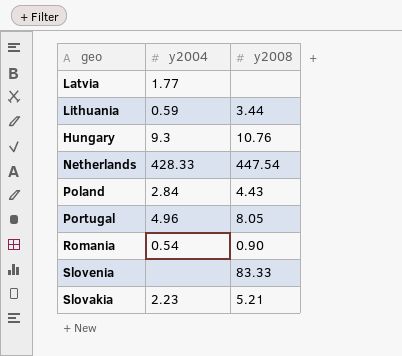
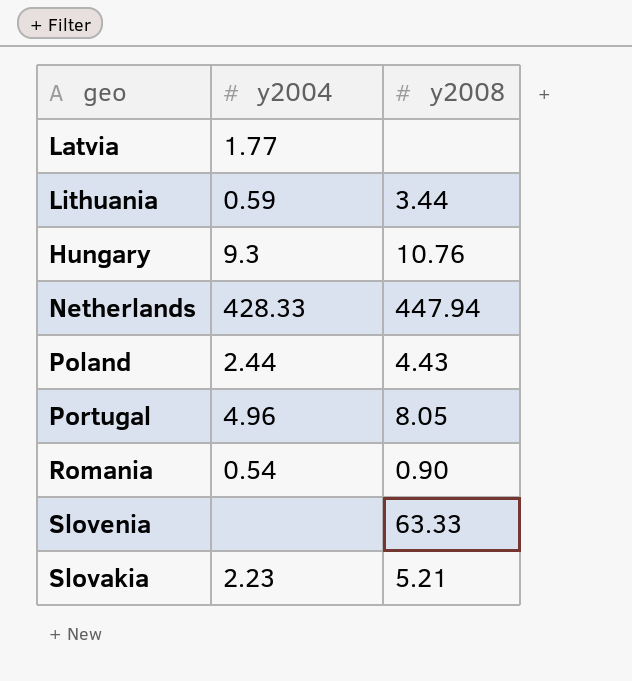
Netherlands | y2008: 447.54 -> 447.94
Poland | y2004: 2.84 -> 2.44
Slovenia | y2008: 83.33 -> 63.33

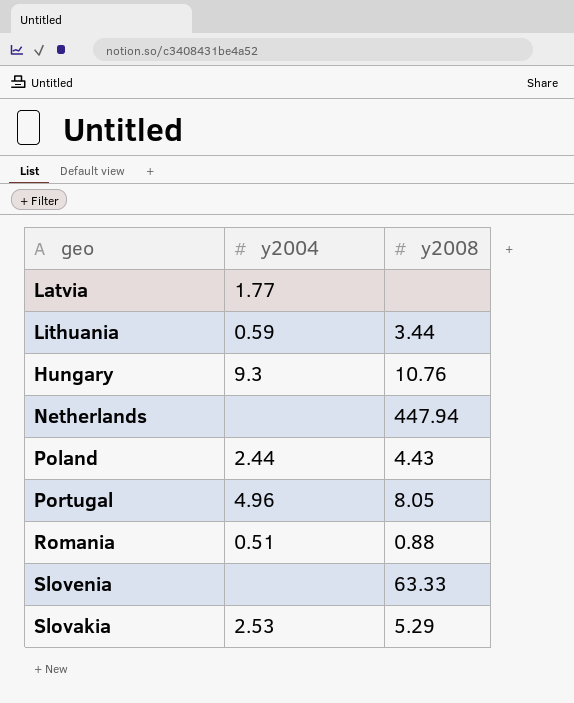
Netherlands | y2004: 428.33 -> none
Romania | y2004: 0.54 -> 0.51
Romania | y2008: 0.90 -> 0.88
Slovakia | y2004: 2.23 -> 2.53
Slovakia | y2008: 5.21 -> 5.29

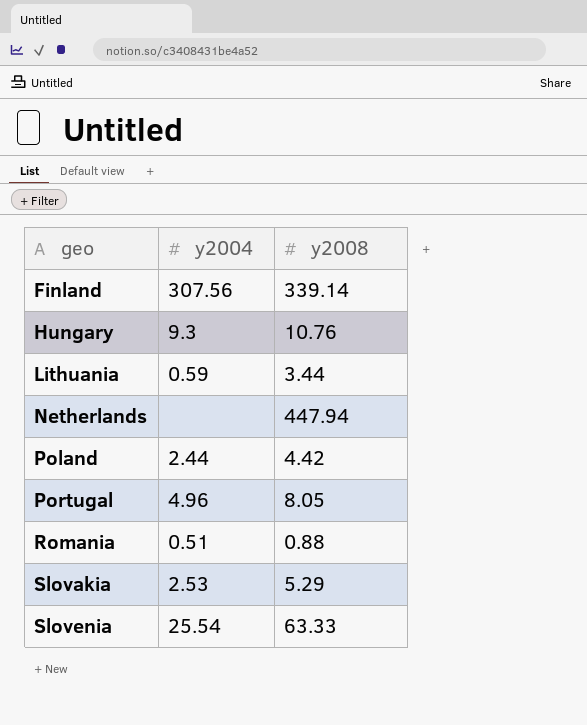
row order: none -> geo ascending
row Latvia: 1.77 | none -> none
row Finland: none -> 307.56 | 339.14
Poland | y2008: 4.43 -> 4.42
Slovenia | y2004: none -> 25.54

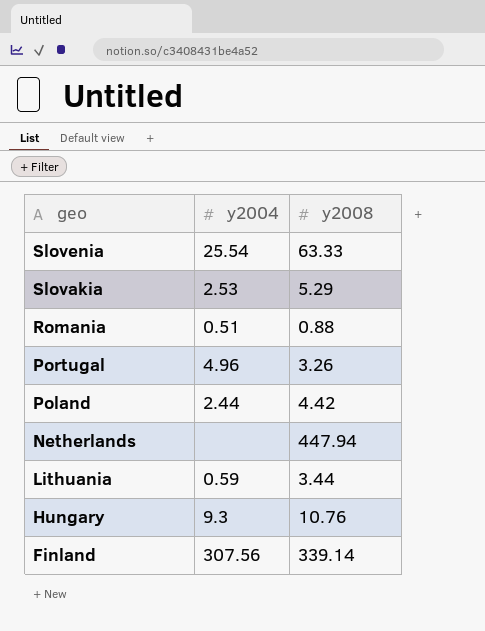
row order: geo ascending -> geo descending
Portugal | y2008: 8.05 -> 3.26

